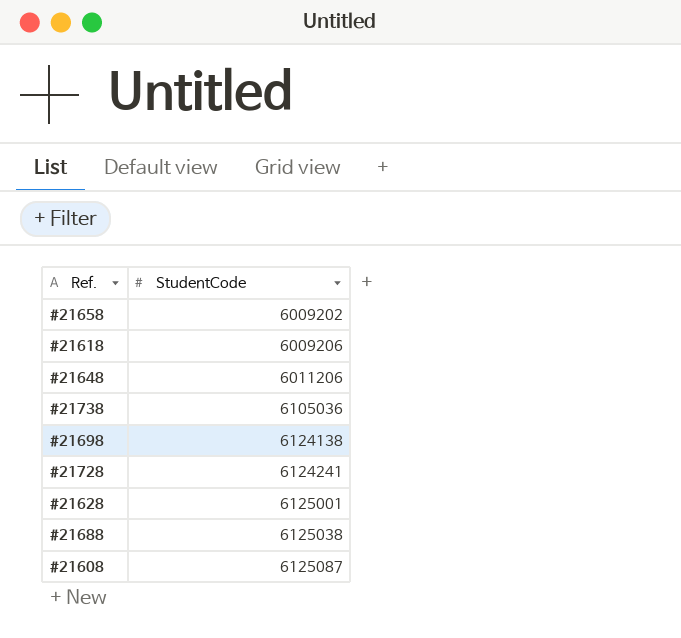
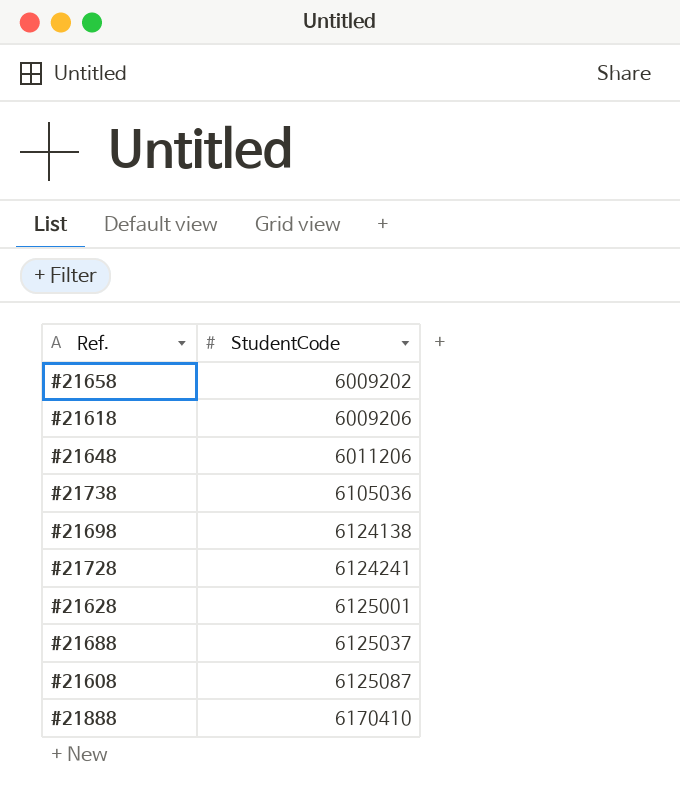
#21688 | StudentCode: 6125038 -> 6125037
row #21888: none -> 6170410

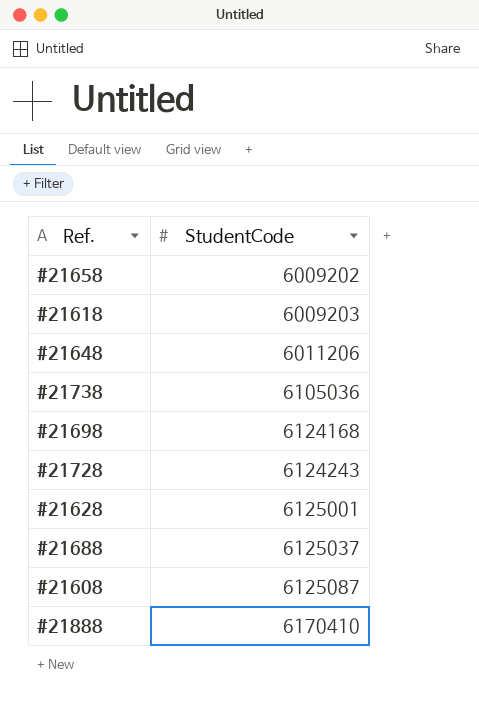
#21618 | StudentCode: 6009206 -> 6009203
#21698 | StudentCode: 6124138 -> 6124168
#21728 | StudentCode: 6124241 -> 6124243

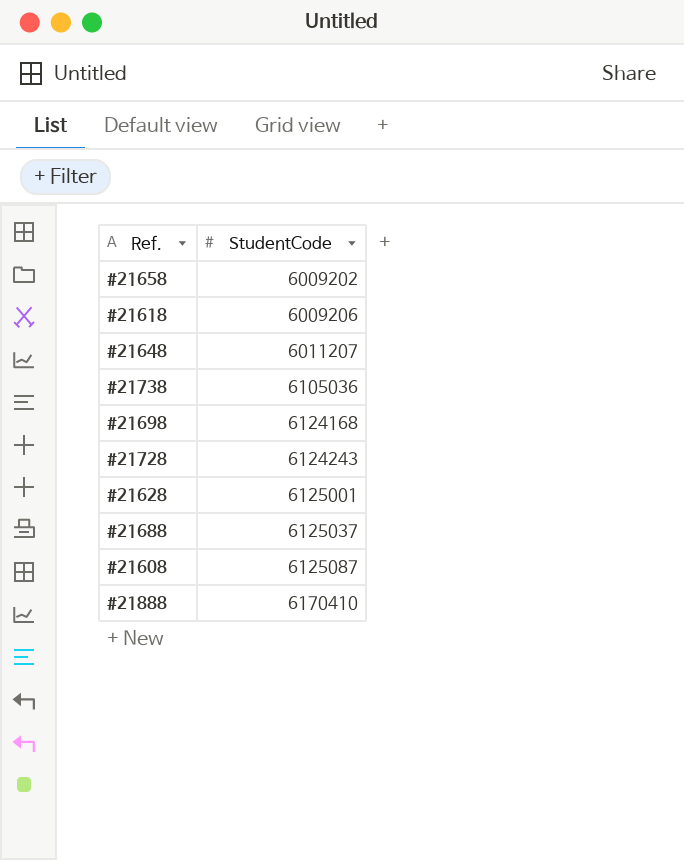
#21618 | StudentCode: 6009203 -> 6009206
#21648 | StudentCode: 6011206 -> 6011207

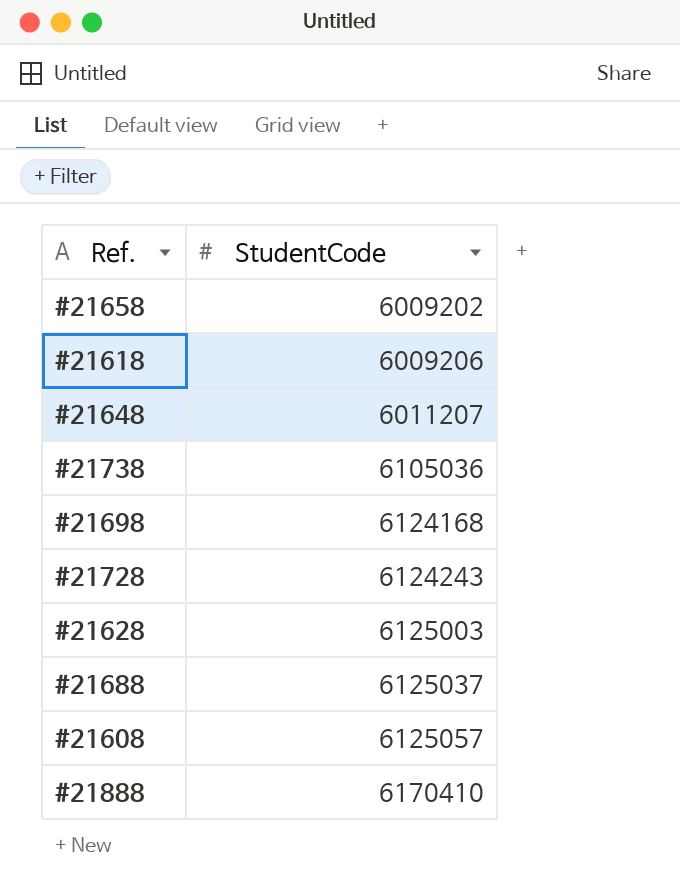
#21628 | StudentCode: 6125001 -> 6125003
#21608 | StudentCode: 6125087 -> 6125057

